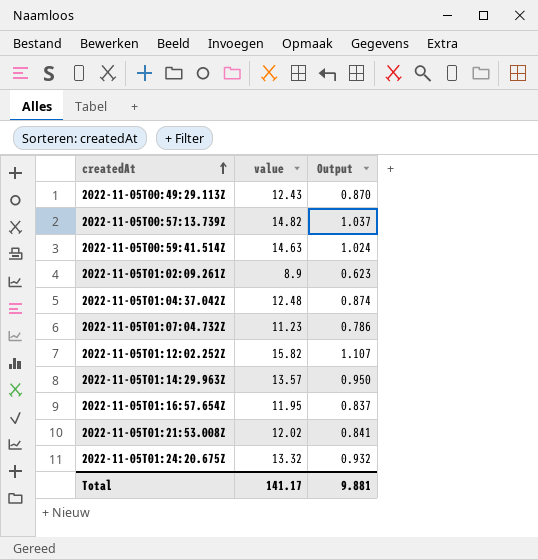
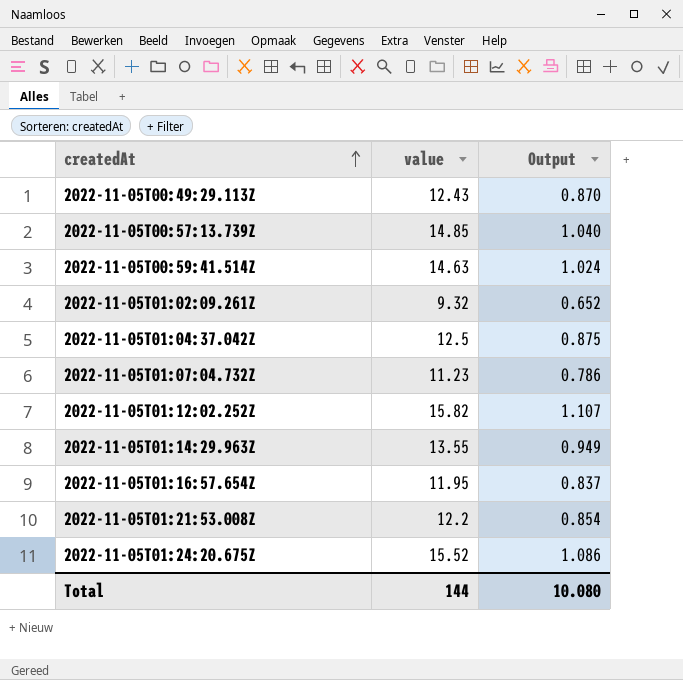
2022-11-05T00:57:13.739Z | value: 14.82 -> 14.85
2022-11-05T00:57:13.739Z | Output: 1.037 -> 1.040
2022-11-05T01:02:09.261Z | value: 8.9 -> 9.32
2022-11-05T01:02:09.261Z | Output: 0.623 -> 0.652
2022-11-05T01:04:37.042Z | value: 12.48 -> 12.5
2022-11-05T01:04:37.042Z | Output: 0.874 -> 0.875
2022-11-05T01:14:29.963Z | value: 13.57 -> 13.55
2022-11-05T01:14:29.963Z | Output: 0.950 -> 0.949
2022-11-05T01:21:53.008Z | value: 12.02 -> 12.2
2022-11-05T01:21:53.008Z | Output: 0.841 -> 0.854
2022-11-05T01:24:20.675Z | value: 13.32 -> 15.52
2022-11-05T01:24:20.675Z | Output: 0.932 -> 1.086
Total | value: 141.17 -> 144
Total | Output: 9.881 -> 10.080

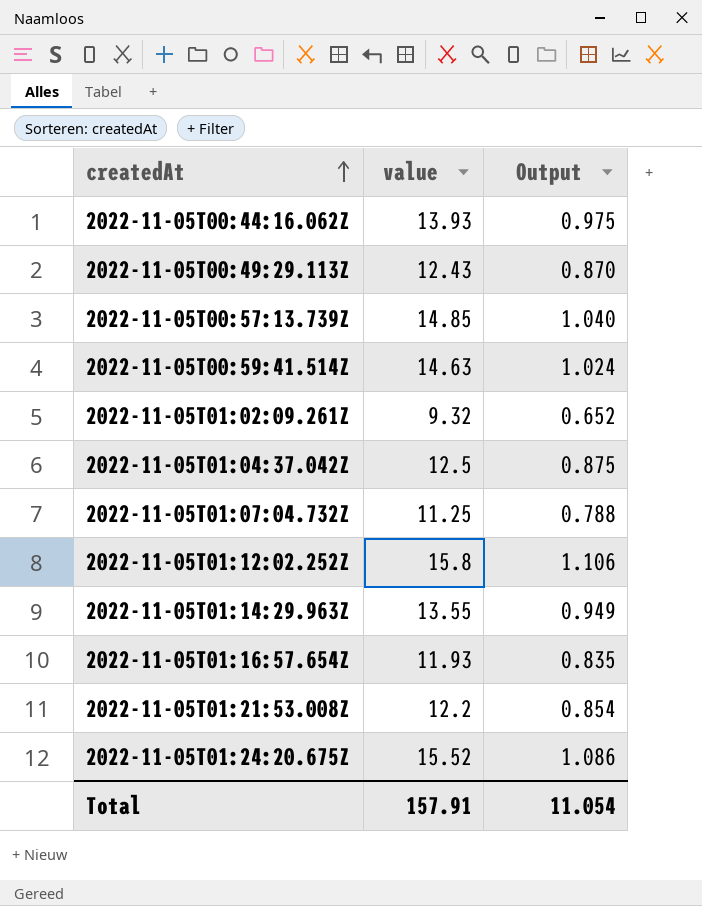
row 2022-11-05T00:44:16.062Z: none -> 13.93 | 0.975
2022-11-05T01:07:04.732Z | value: 11.23 -> 11.25
2022-11-05T01:07:04.732Z | Output: 0.786 -> 0.788
2022-11-05T01:12:02.252Z | value: 15.82 -> 15.8
2022-11-05T01:12:02.252Z | Output: 1.107 -> 1.106
2022-11-05T01:16:57.654Z | value: 11.95 -> 11.93
2022-11-05T01:16:57.654Z | Output: 0.837 -> 0.835
Total | value: 144 -> 157.91
Total | Output: 10.080 -> 11.054

